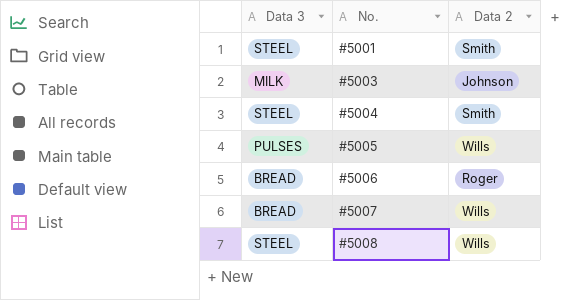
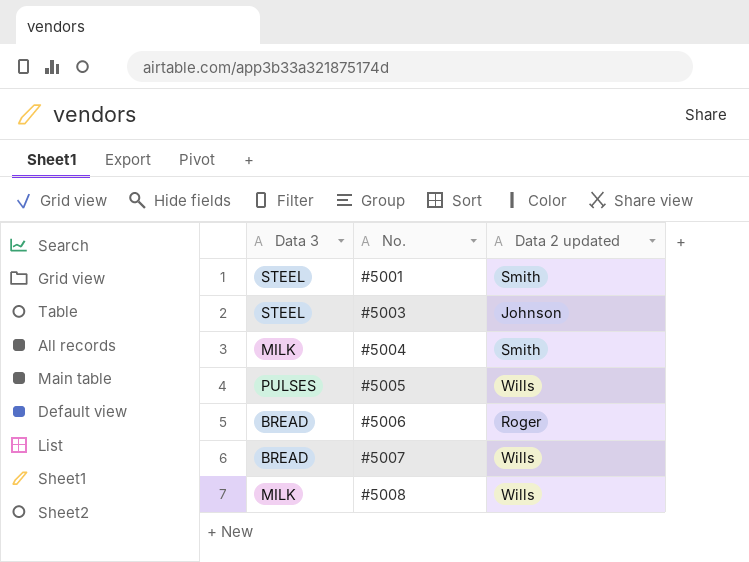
column name: Data 2 -> Data 2 updated
#5003 | Data 3: MILK -> STEEL
#5004 | Data 3: STEEL -> MILK
#5008 | Data 3: STEEL -> MILK

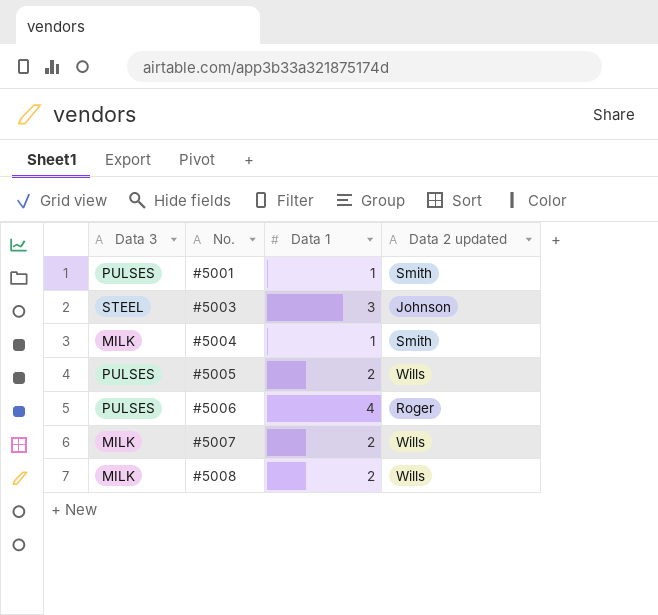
column Data 1 | position: none -> 3
#5001 | Data 3: STEEL -> PULSES
#5006 | Data 3: BREAD -> PULSES
#5007 | Data 3: BREAD -> MILK

